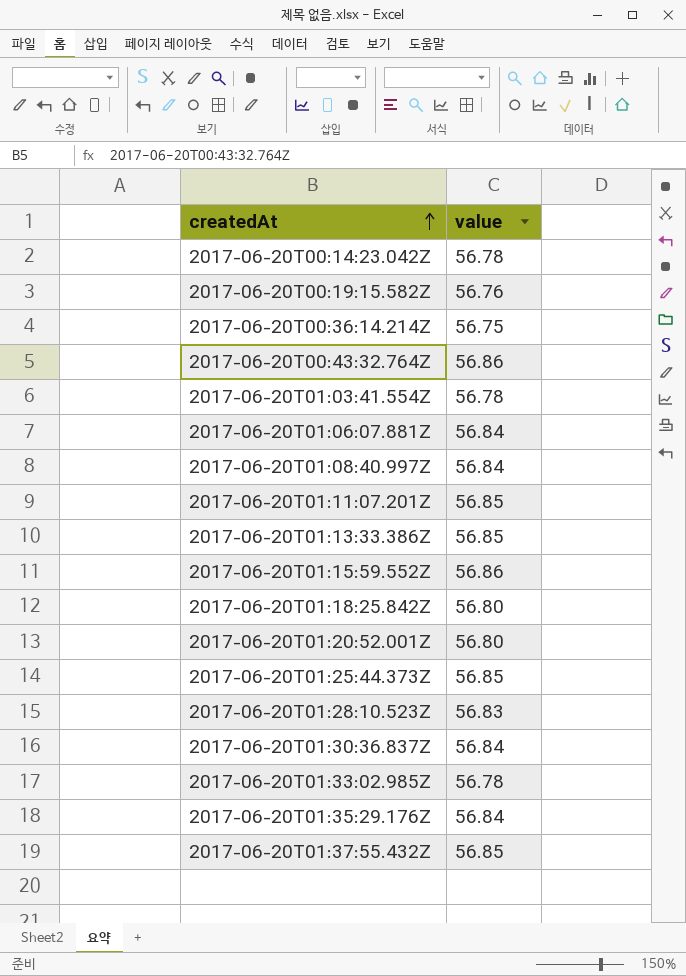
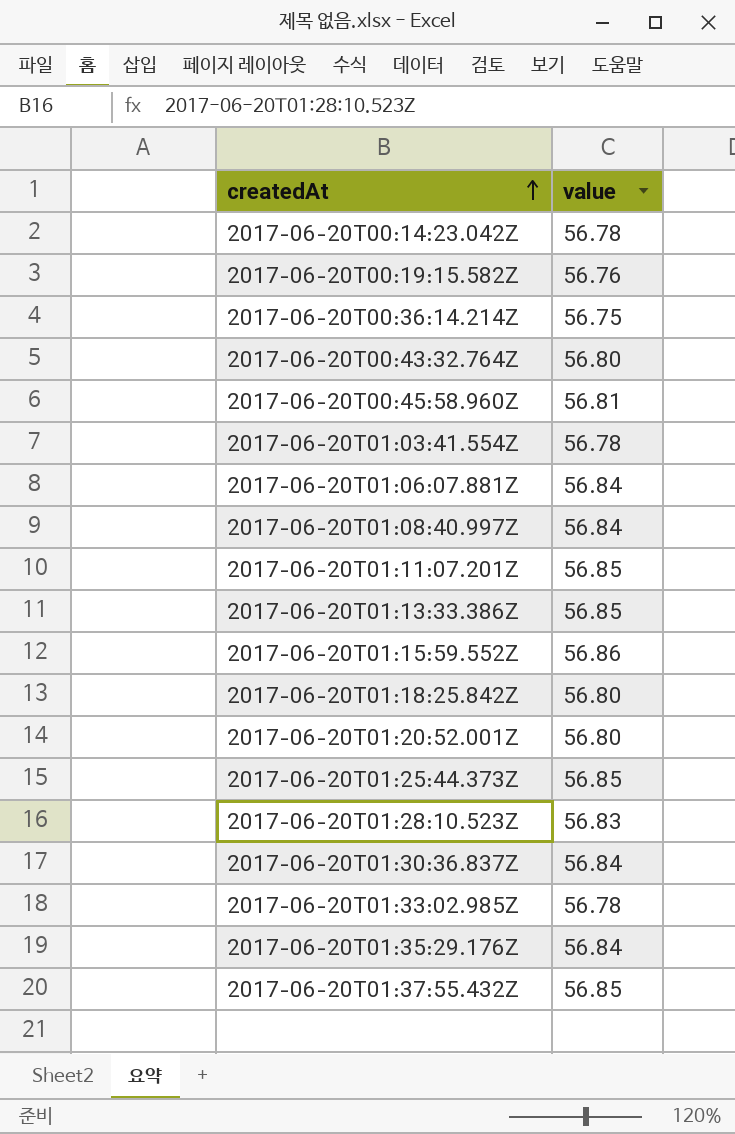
2017-06-20T00:43:32.764Z | value: 56.86 -> 56.80
row 2017-06-20T00:45:58.960Z: none -> 56.81

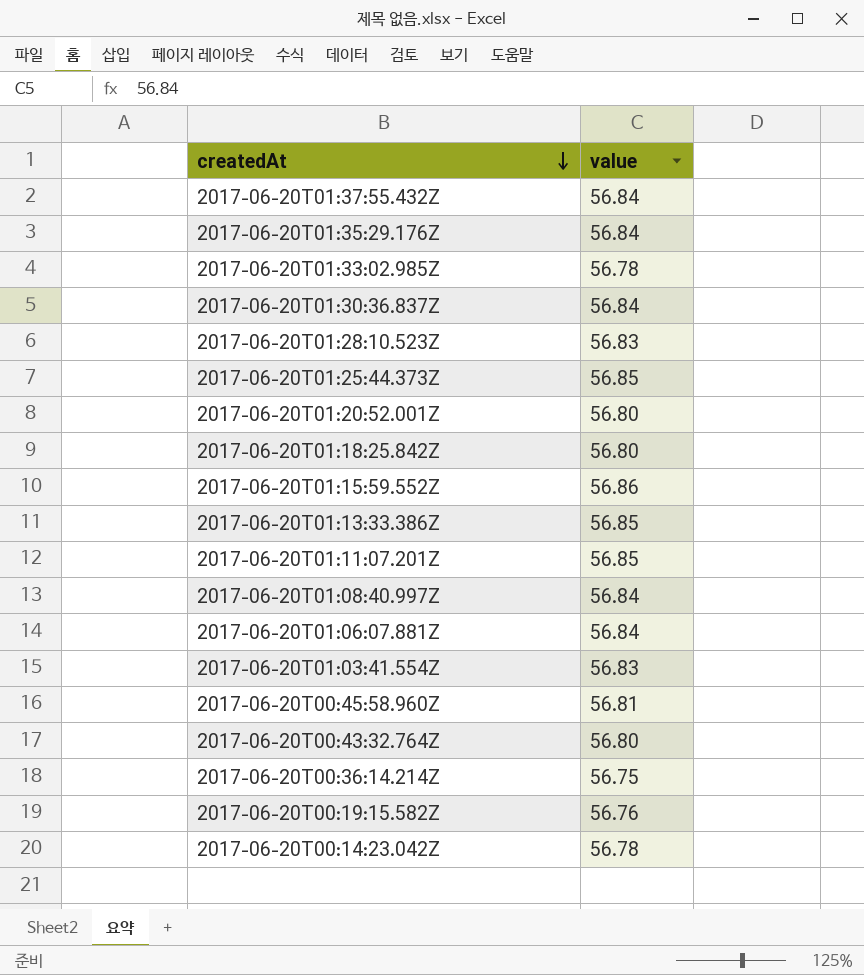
row order: createdAt ascending -> createdAt descending
2017-06-20T01:37:55.432Z | value: 56.85 -> 56.84
2017-06-20T01:03:41.554Z | value: 56.78 -> 56.83

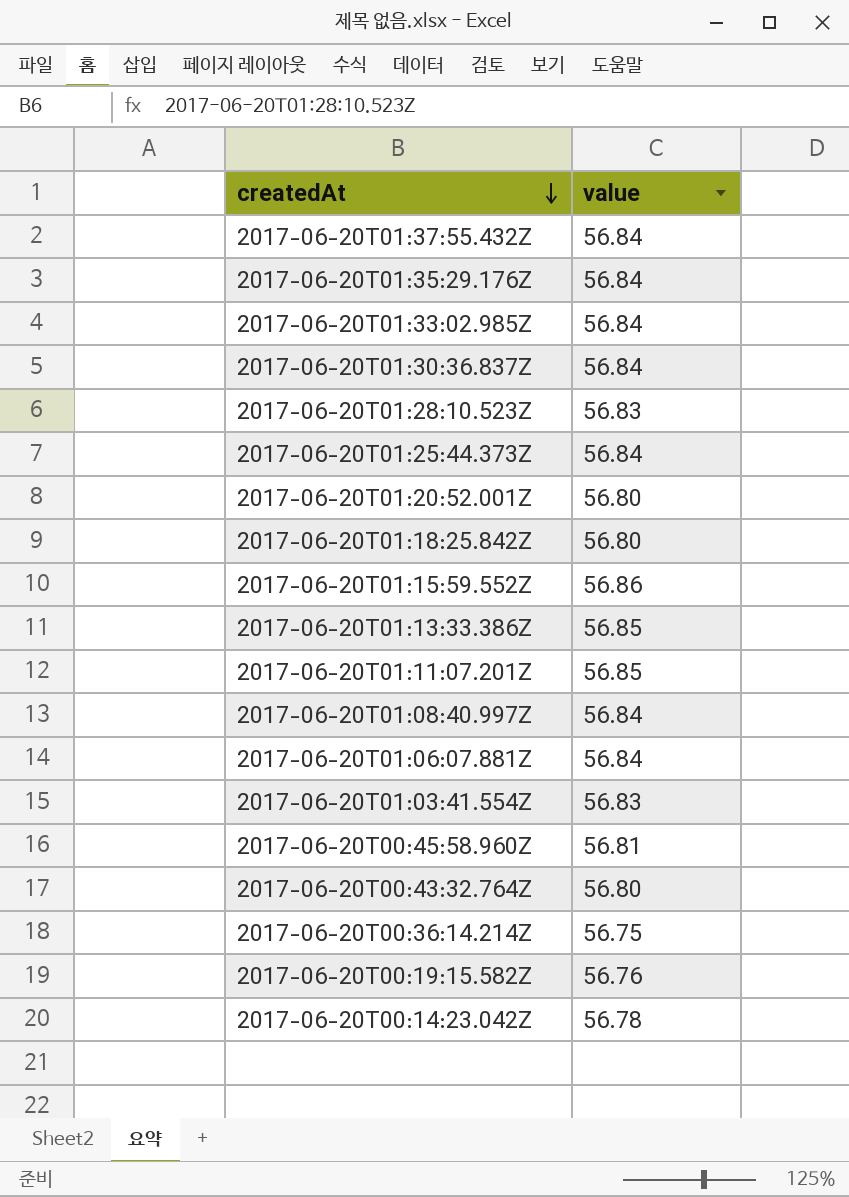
2017-06-20T01:33:02.985Z | value: 56.78 -> 56.84
2017-06-20T01:25:44.373Z | value: 56.85 -> 56.84

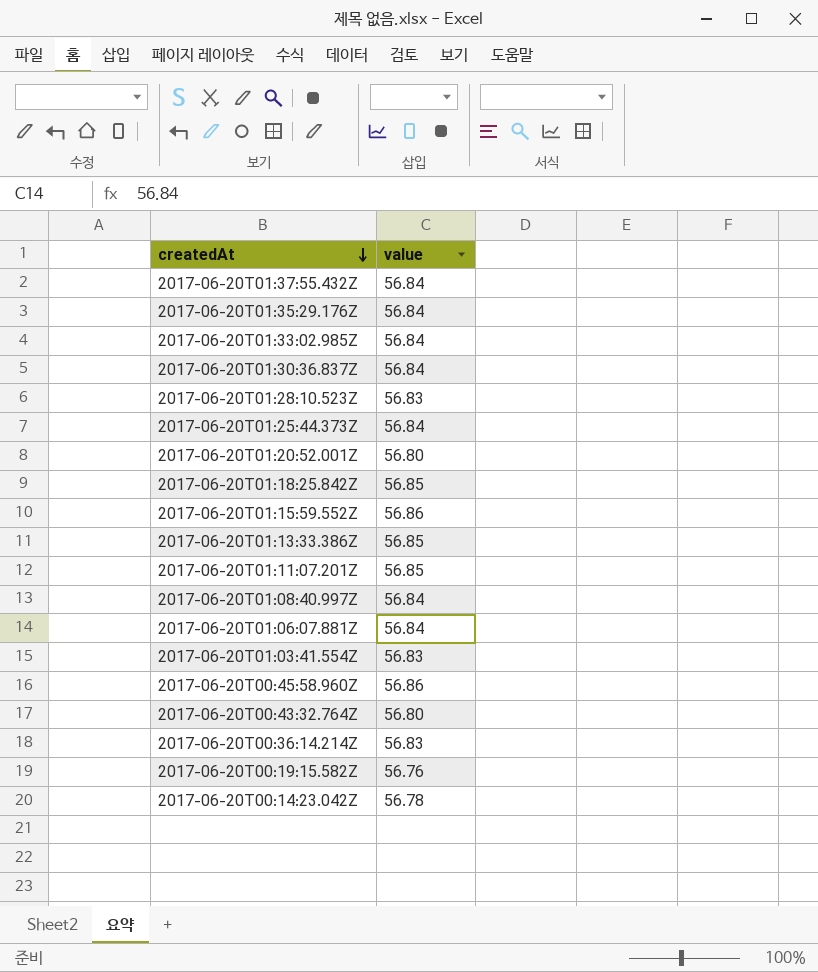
2017-06-20T01:18:25.842Z | value: 56.80 -> 56.85
2017-06-20T00:45:58.960Z | value: 56.81 -> 56.86
2017-06-20T00:36:14.214Z | value: 56.75 -> 56.83

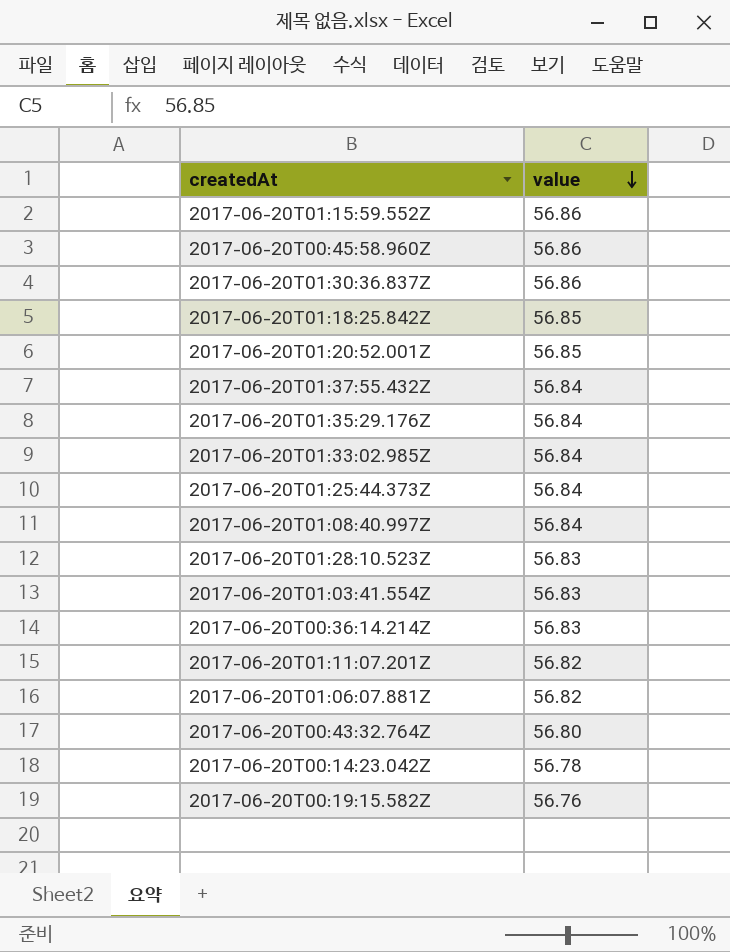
row order: createdAt descending -> value descending
row 2017-06-20T01:13:33.386Z: 56.85 -> none
2017-06-20T01:30:36.837Z | value: 56.84 -> 56.86
2017-06-20T01:20:52.001Z | value: 56.80 -> 56.85
2017-06-20T01:11:07.201Z | value: 56.85 -> 56.82
2017-06-20T01:06:07.881Z | value: 56.84 -> 56.82

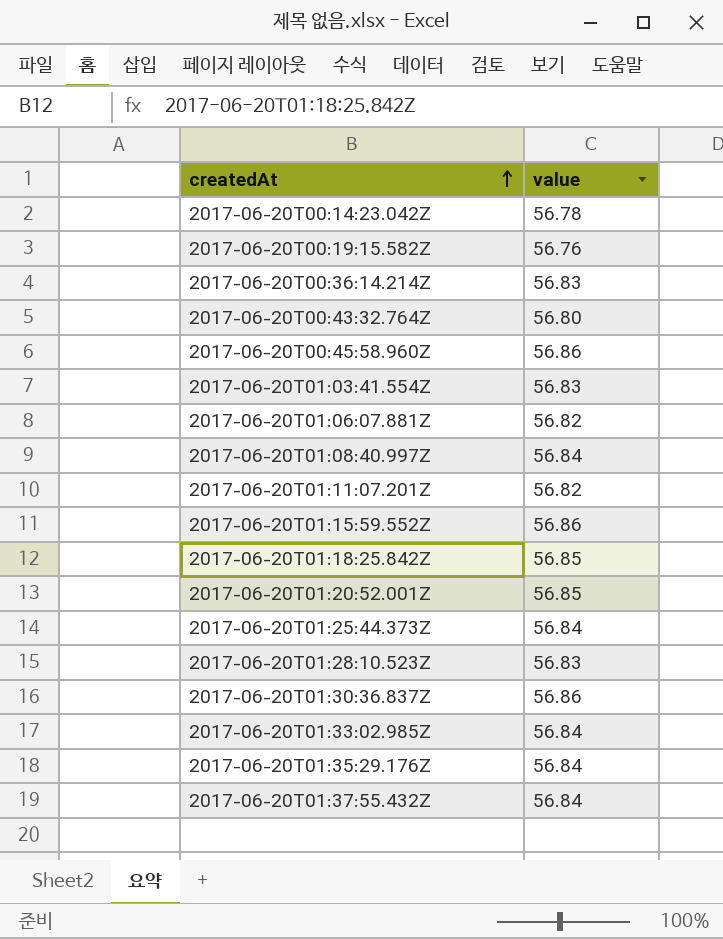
row order: value descending -> createdAt ascending

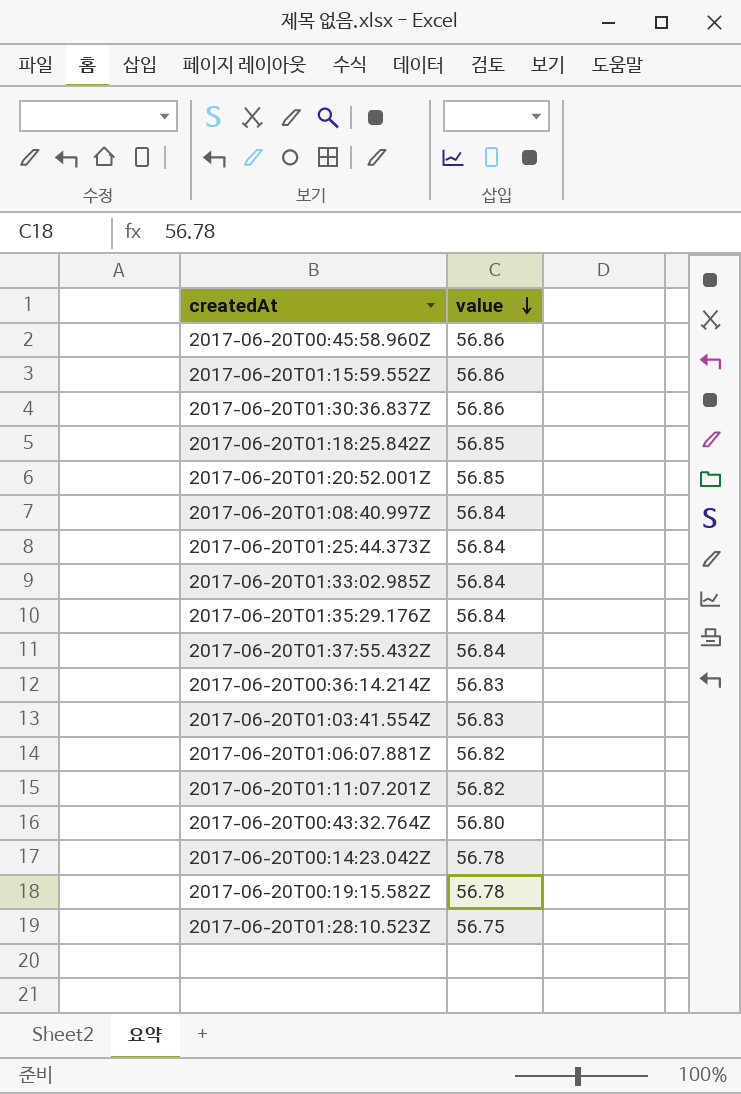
row order: createdAt ascending -> value descending
2017-06-20T00:19:15.582Z | value: 56.76 -> 56.78
2017-06-20T01:28:10.523Z | value: 56.83 -> 56.75

